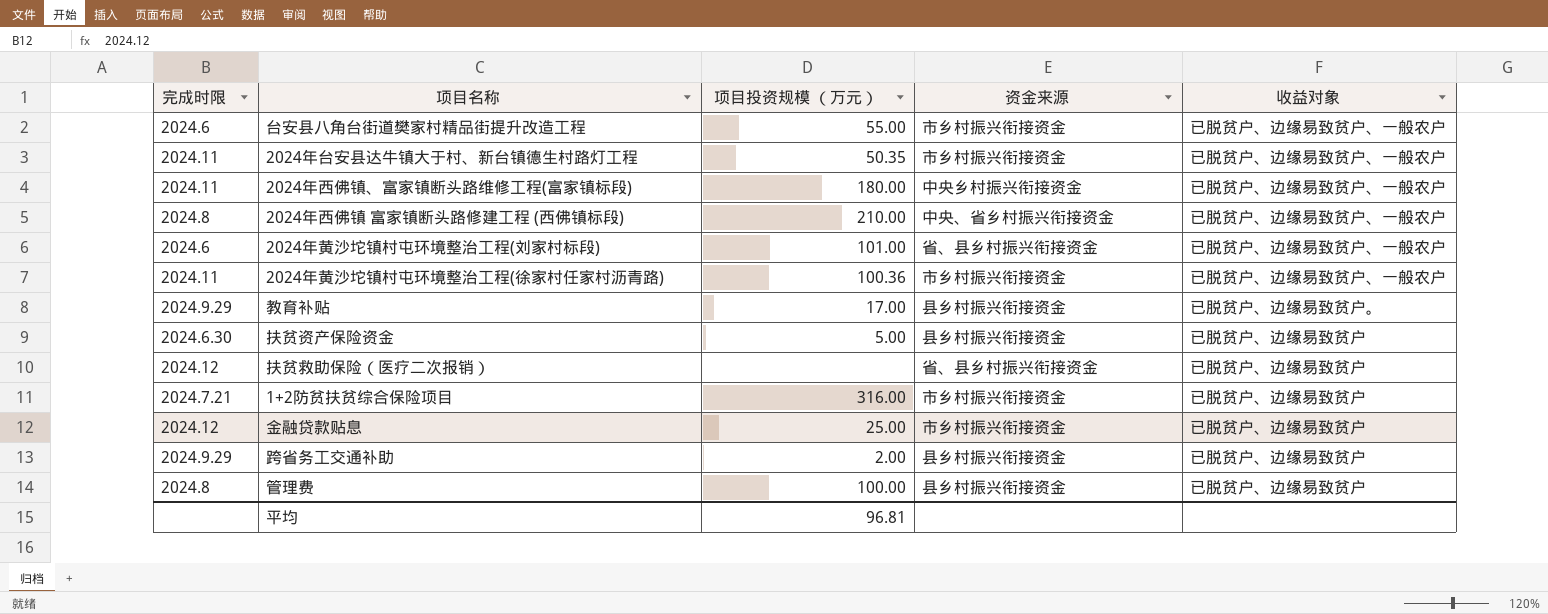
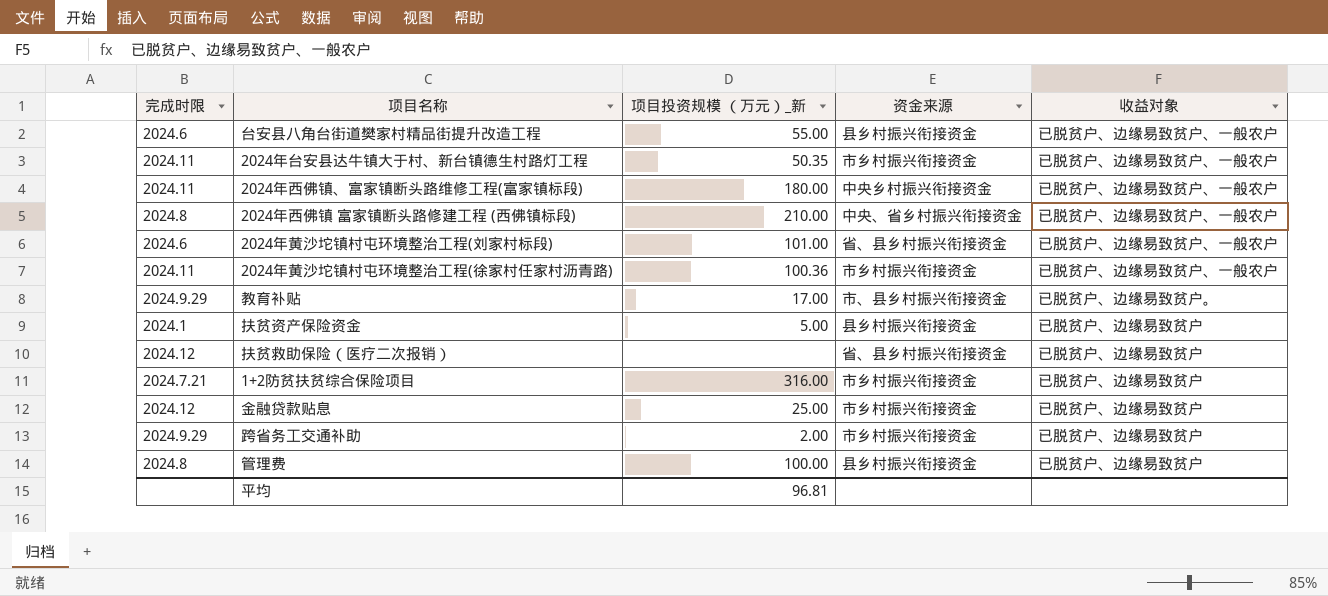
column name: 项目投资规模 （万元） -> 项目投资规模 （万元）_新
台安县八角台街道樊家村精品街提升改造工程 | 资金来源: 市乡村振兴衔接资金 -> 县乡村振兴衔接资金
教育补贴 | 资金来源: 县乡村振兴衔接资金 -> 市、县乡村振兴衔接资金
扶贫资产保险资金 | 完成时限: 2024.6.30 -> 2024.1
跨省务工交通补助 | 资金来源: 县乡村振兴衔接资金 -> 市乡村振兴衔接资金

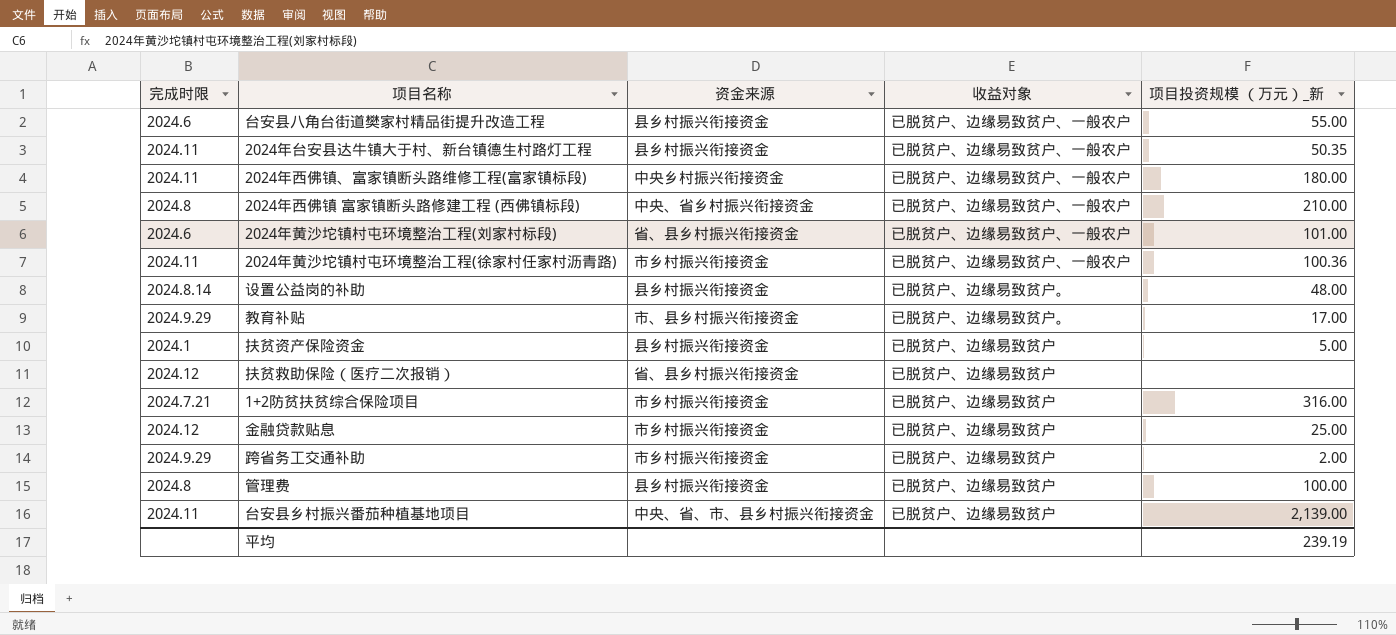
column 项目投资规模 （万元）_新 | position: 3 -> 5
2024年台安县达牛镇大于村、新台镇德生村路灯工程 | 资金来源: 市乡村振兴衔接资金 -> 县乡村振兴衔接资金
row 设置公益岗的补助: none -> 2024.8.14 | 县乡村振兴衔接资金 | 已脱贫户、边缘易致贫户。 | 48.00
row 台安县乡村振兴番茄种植基地项目: none -> 2024.11 | 中央、省、市、县乡村振兴衔接资金 | 已脱贫户、边缘易致贫户 | 2,139.00
平均 | 项目投资规模 （万元）_新: 96.81 -> 239.19

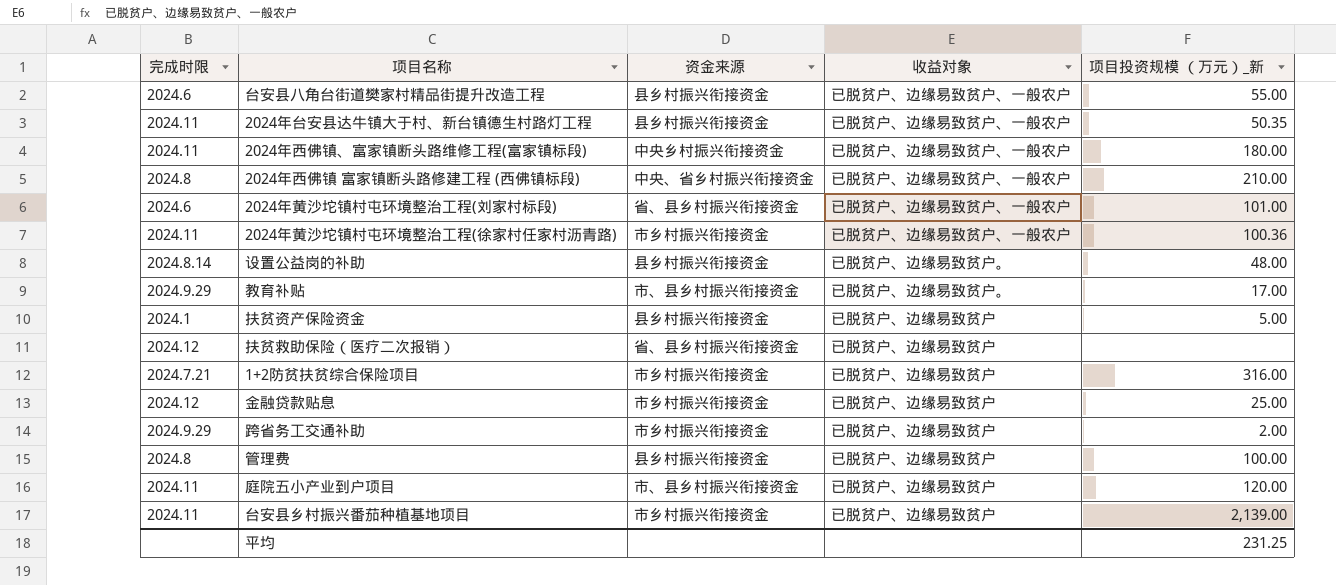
row 庭院五小产业到户项目: none -> 2024.11 | 市、县乡村振兴衔接资金 | 已脱贫户、边缘易致贫户 | 120.00
台安县乡村振兴番茄种植基地项目 | 资金来源: 中央、省、市、县乡村振兴衔接资金 -> 市乡村振兴衔接资金
平均 | 项目投资规模 （万元）_新: 239.19 -> 231.25

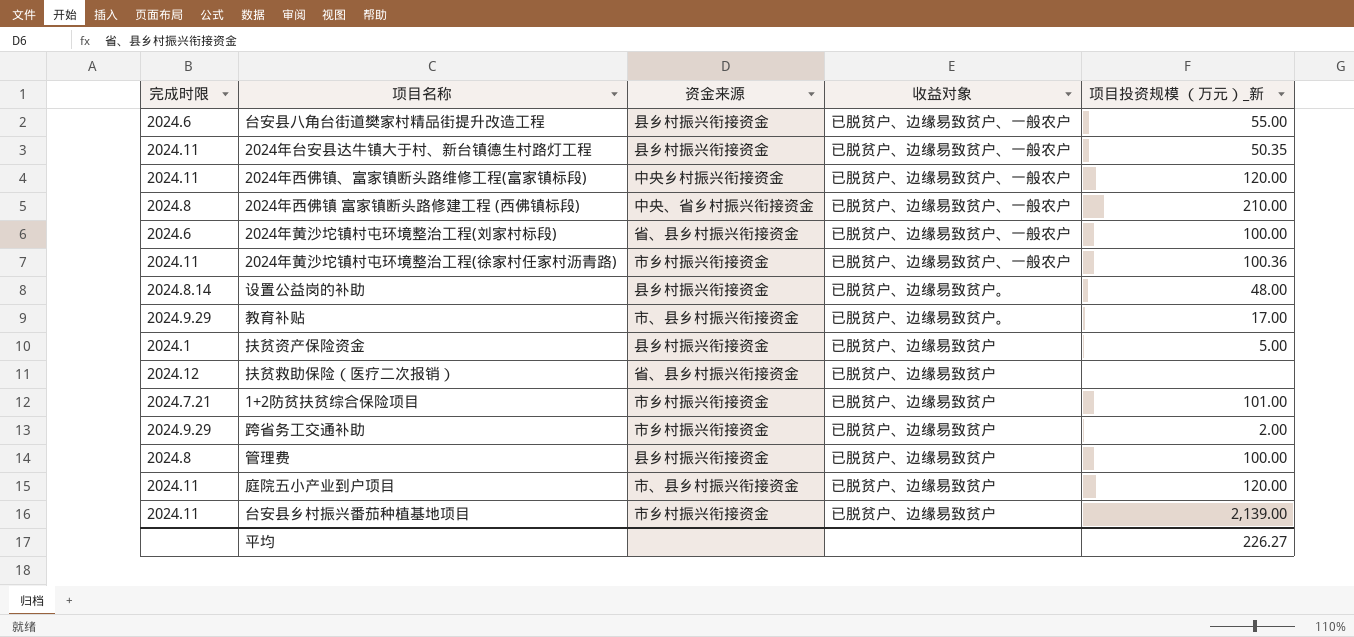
row 金融贷款贴息: 2024.12 | 市乡村振兴衔接资金 | 已脱贫户、边缘易致贫户 | 25.00 -> none
2024年西佛镇、富家镇断头路维修工程(富家镇标段) | 项目投资规模 （万元）_新: 180.00 -> 120.00
2024年黄沙坨镇村屯环境整治工程(刘家村标段) | 项目投资规模 （万元）_新: 101.00 -> 100.00
1+2防贫扶贫综合保险项目 | 项目投资规模 （万元）_新: 316.00 -> 101.00
平均 | 项目投资规模 （万元）_新: 231.25 -> 226.27

